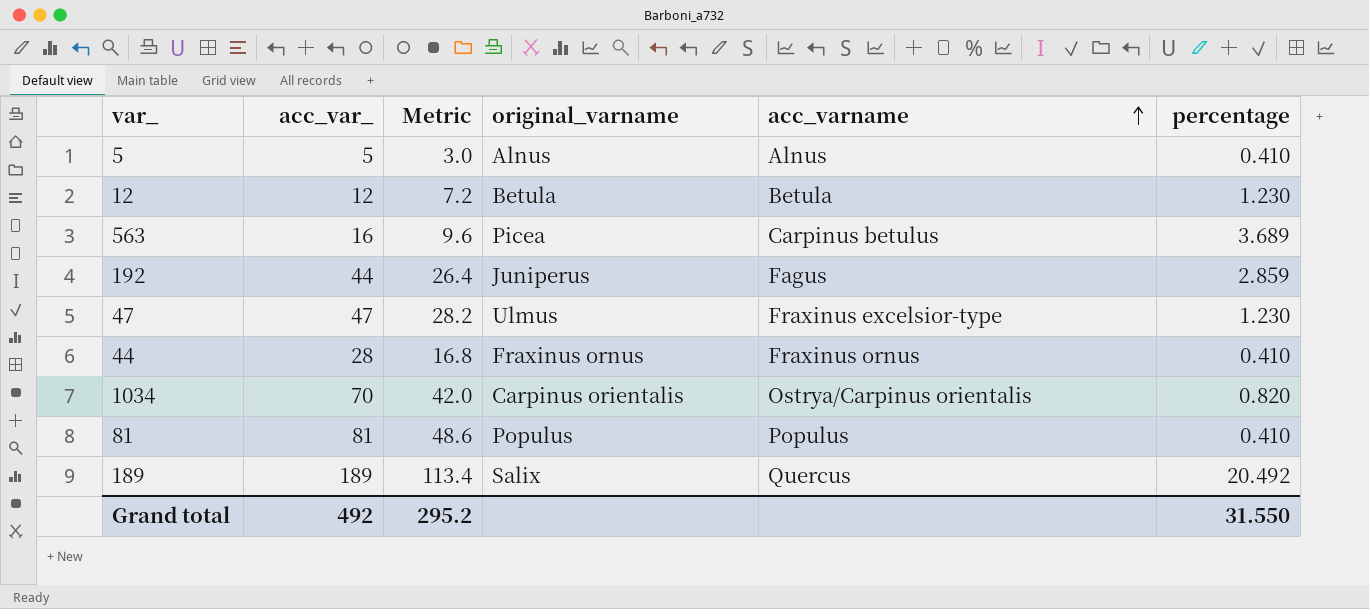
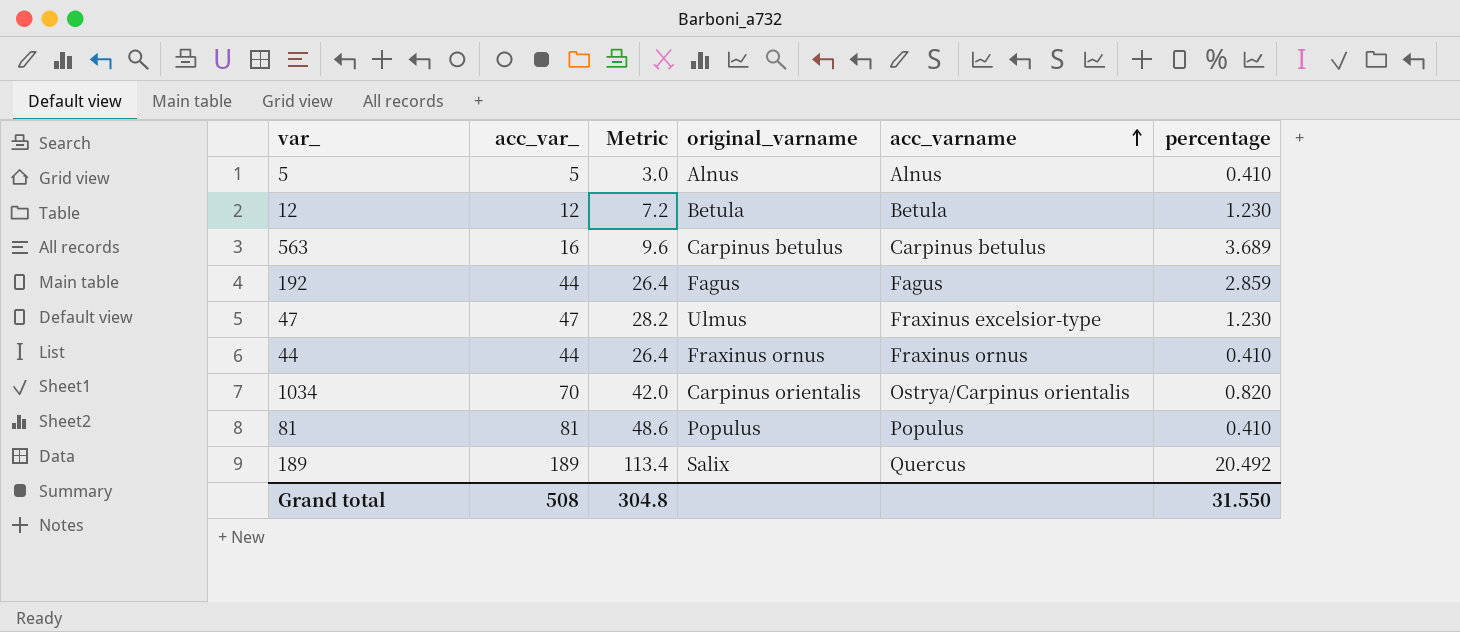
563 | original_varname: Picea -> Carpinus betulus
192 | original_varname: Juniperus -> Fagus
44 | acc_var_: 28 -> 44
44 | Metric: 16.8 -> 26.4
Grand total | acc_var_: 492 -> 508
Grand total | Metric: 295.2 -> 304.8

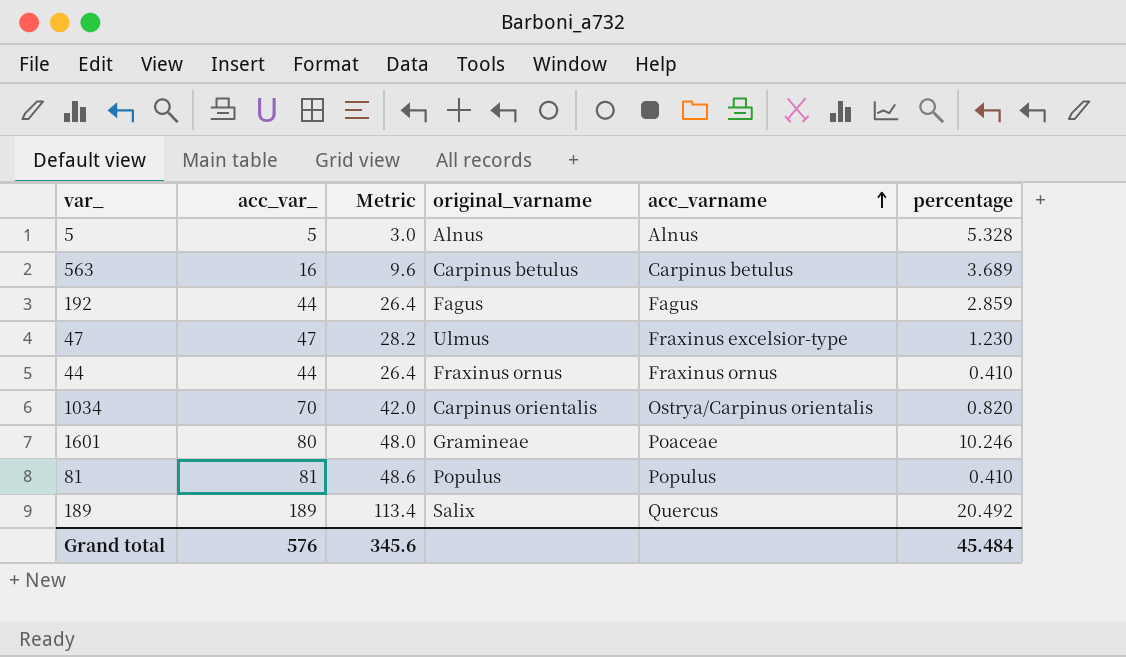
row 12: 12 | 7.2 | Betula | Betula | 1.230 -> none
5 | percentage: 0.410 -> 5.328
row 1601: none -> 80 | 48.0 | Gramineae | Poaceae | 10.246
Grand total | acc_var_: 508 -> 576
Grand total | Metric: 304.8 -> 345.6
Grand total | percentage: 31.550 -> 45.484

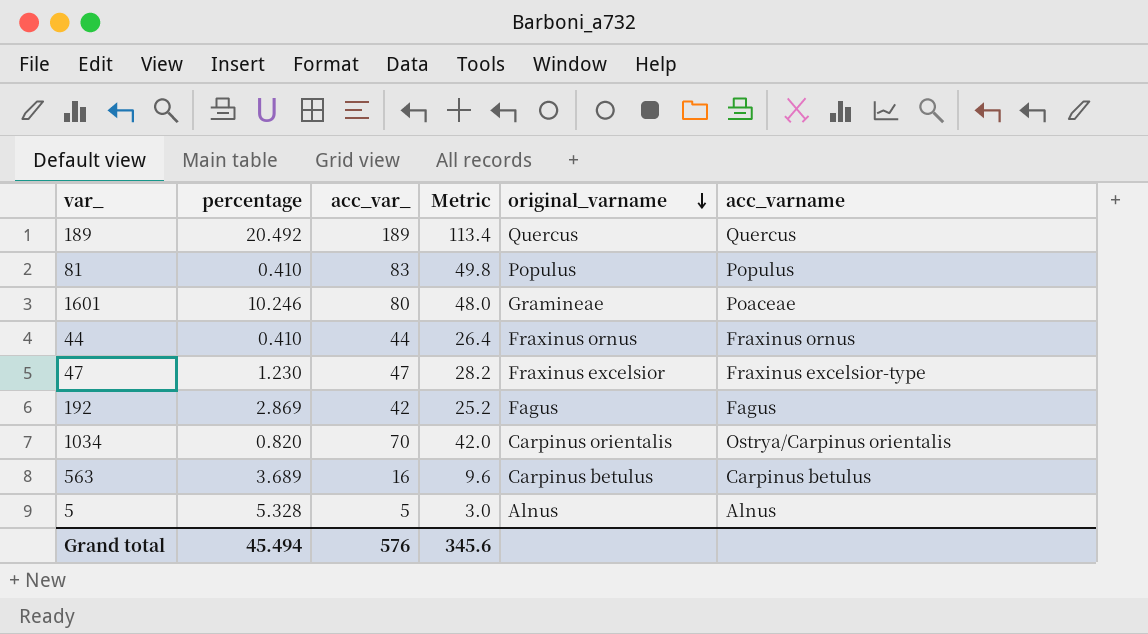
row order: acc_varname ascending -> original_varname descending
column percentage | position: 6 -> 2
189 | original_varname: Salix -> Quercus
81 | acc_var_: 81 -> 83
81 | Metric: 48.6 -> 49.8
47 | original_varname: Ulmus -> Fraxinus excelsior
192 | percentage: 2.859 -> 2.869
192 | acc_var_: 44 -> 42
192 | Metric: 26.4 -> 25.2
Grand total | percentage: 45.484 -> 45.494

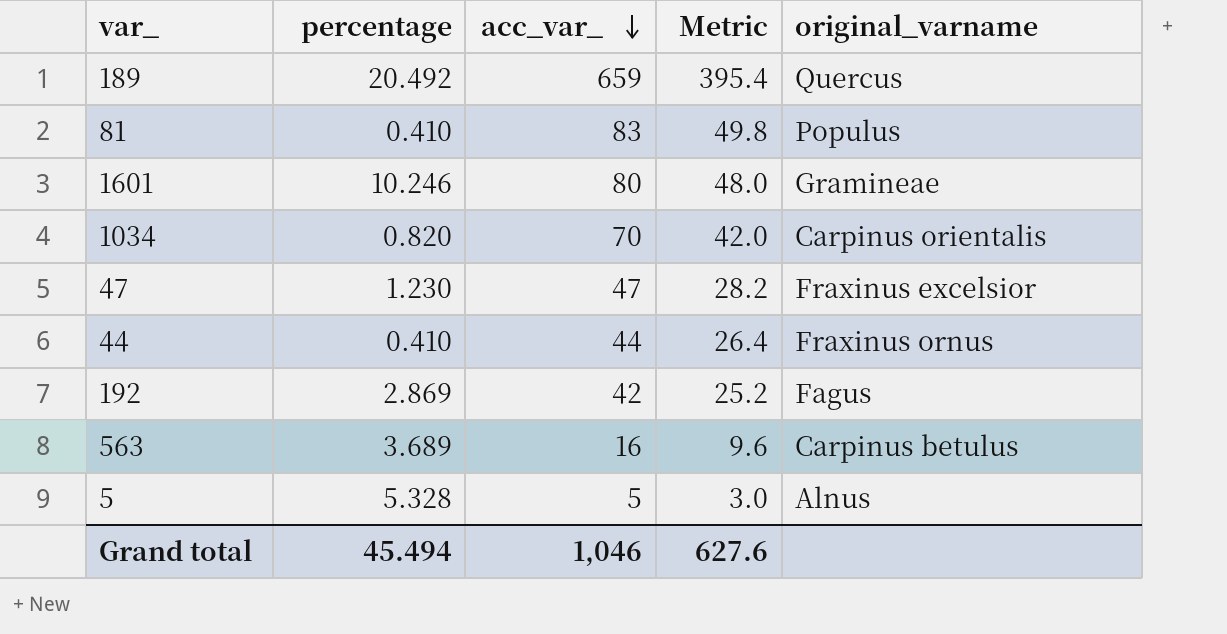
row order: original_varname descending -> acc_var_ descending
column acc_varname | position: 6 -> none
189 | acc_var_: 189 -> 659
189 | Metric: 113.4 -> 395.4
Grand total | acc_var_: 576 -> 1,046
Grand total | Metric: 345.6 -> 627.6

